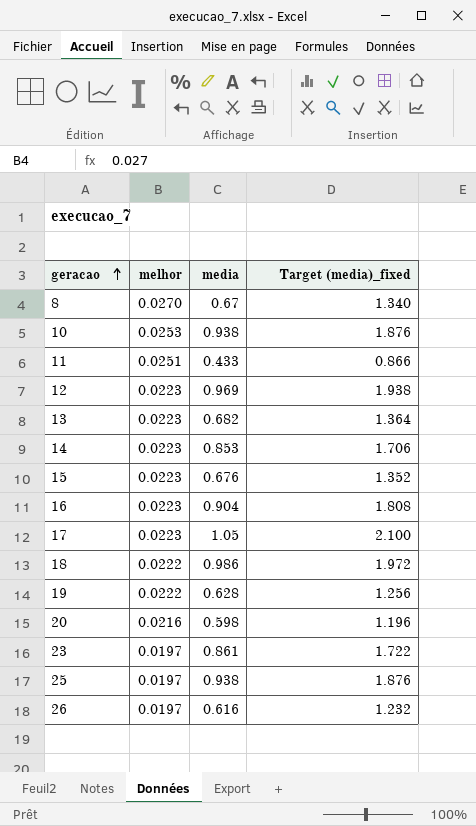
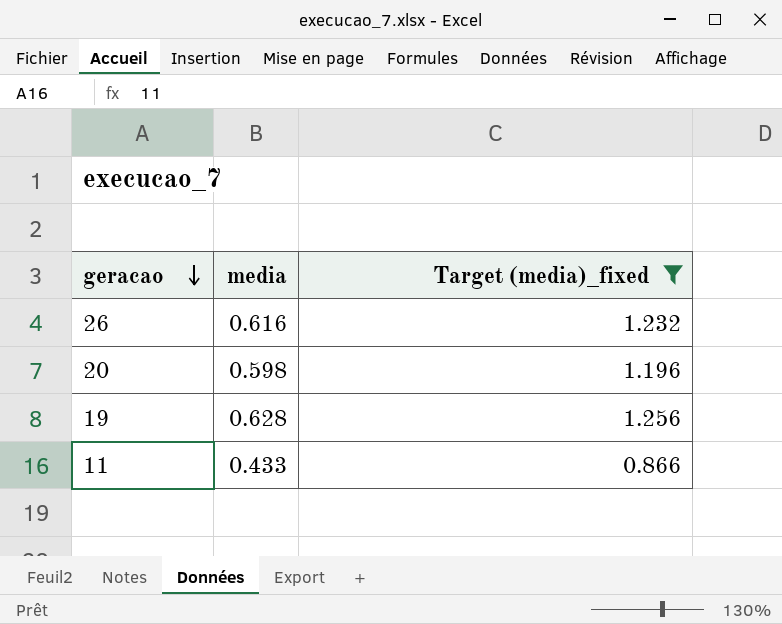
filter: none -> Target (media)_fixed <= 1.256
row order: geracao ascending -> geracao descending
column melhor | position: 2 -> none

